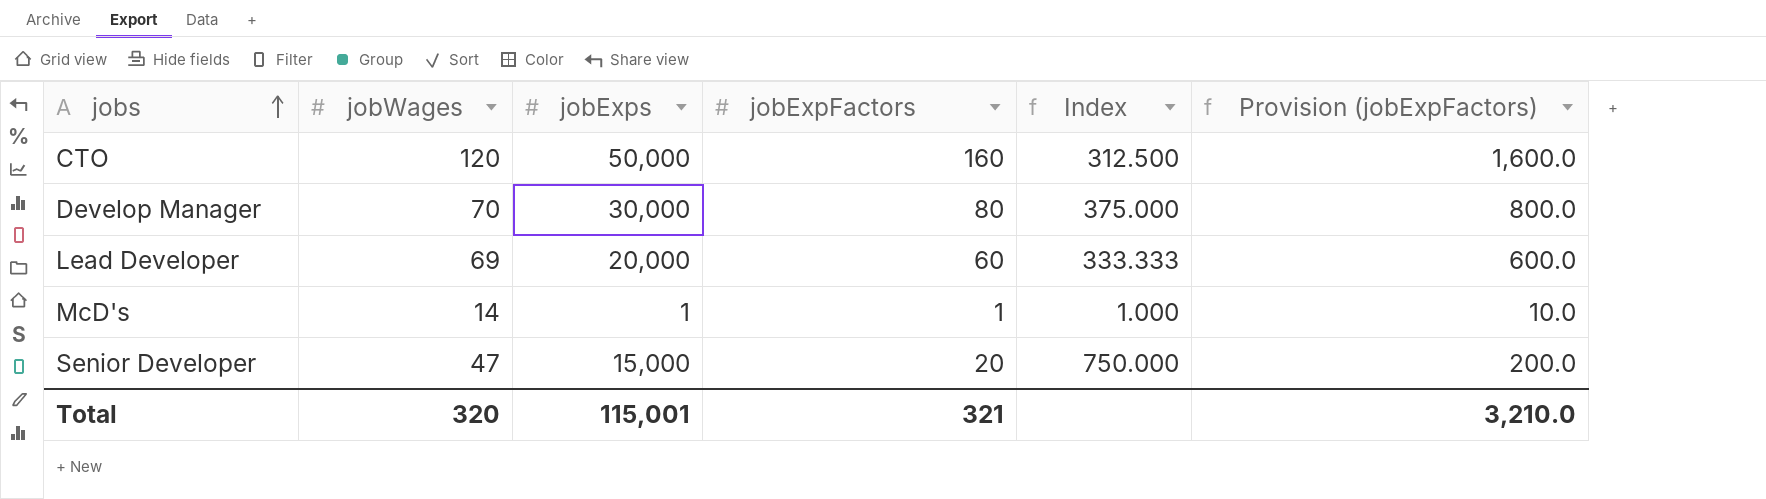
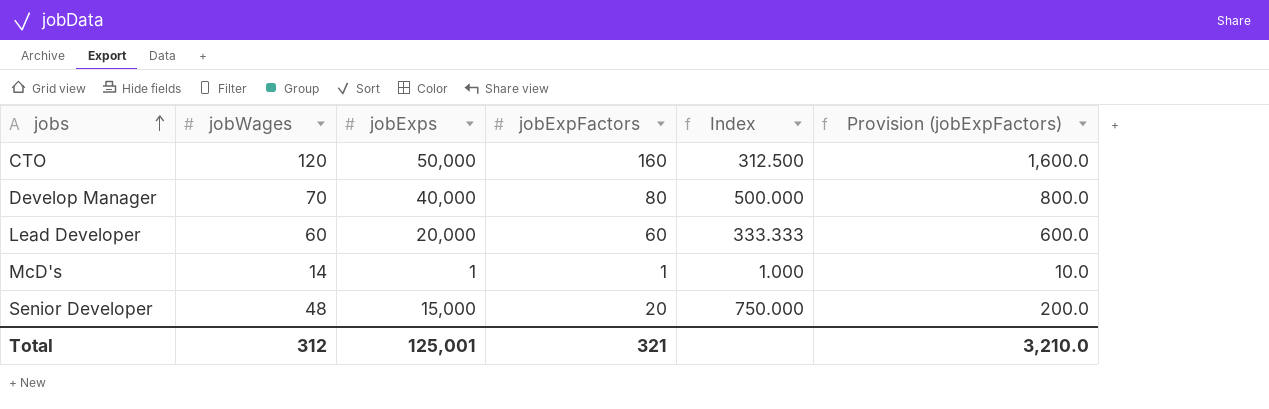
Develop Manager | jobExps: 30,000 -> 40,000
Develop Manager | Index: 375.000 -> 500.000
Lead Developer | jobWages: 69 -> 60
Senior Developer | jobWages: 47 -> 48
Total | jobWages: 320 -> 312
Total | jobExps: 115,001 -> 125,001

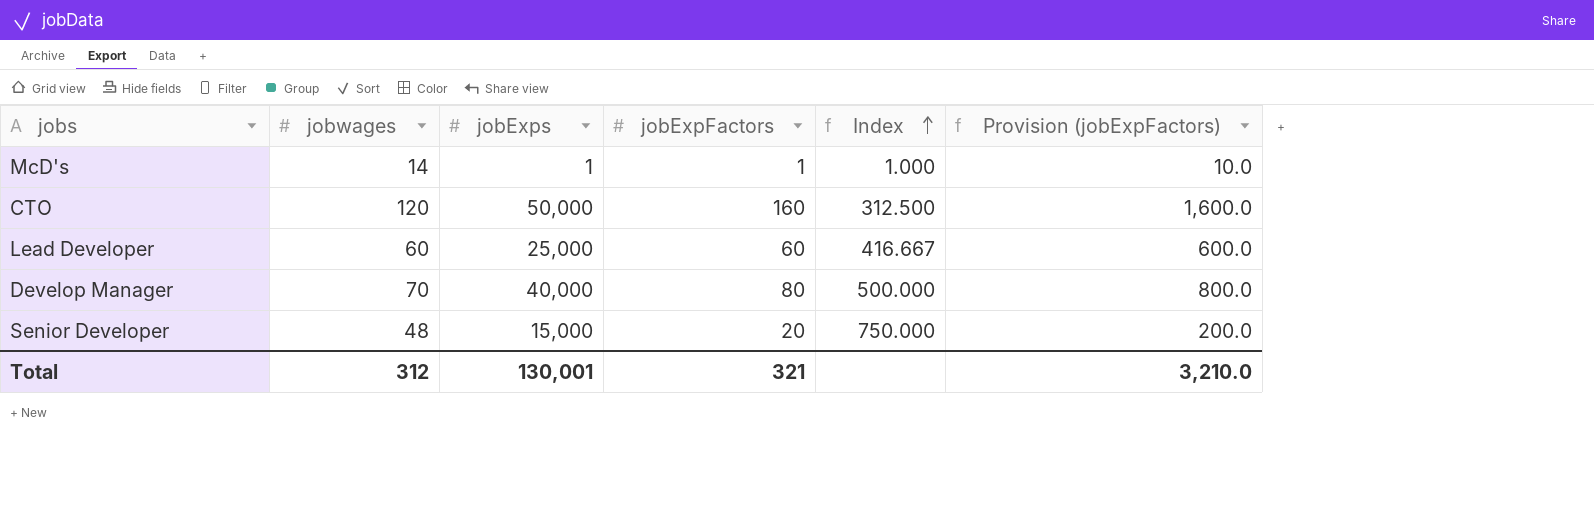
row order: jobs ascending -> Index ascending
column name: jobWages -> jobwages
Lead Developer | jobExps: 20,000 -> 25,000
Lead Developer | Index: 333.333 -> 416.667
Total | jobExps: 125,001 -> 130,001

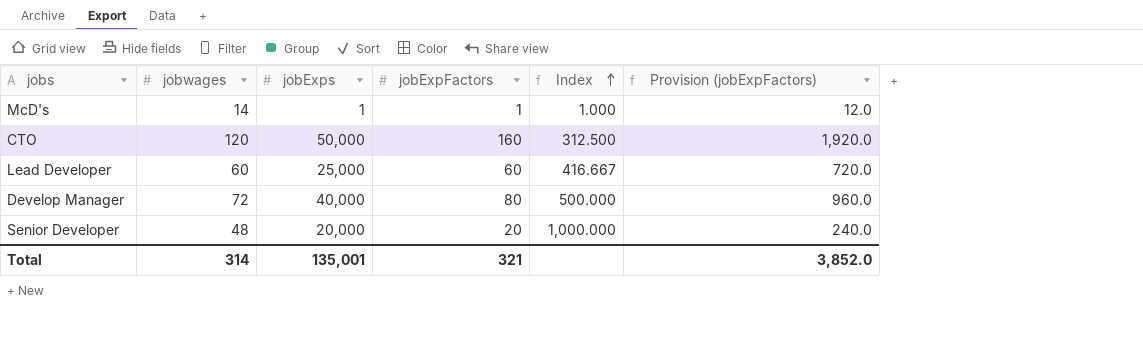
column Provision (jobExpFactors) | formula: [jobExpFactors] * 10 -> [jobExpFactors] * 12
Develop Manager | jobwages: 70 -> 72
Senior Developer | jobExps: 15,000 -> 20,000
Senior Developer | Index: 750.000 -> 1,000.000
Total | jobwages: 312 -> 314
Total | jobExps: 130,001 -> 135,001
Total | Provision (jobExpFactors): 3,210.0 -> 3,852.0

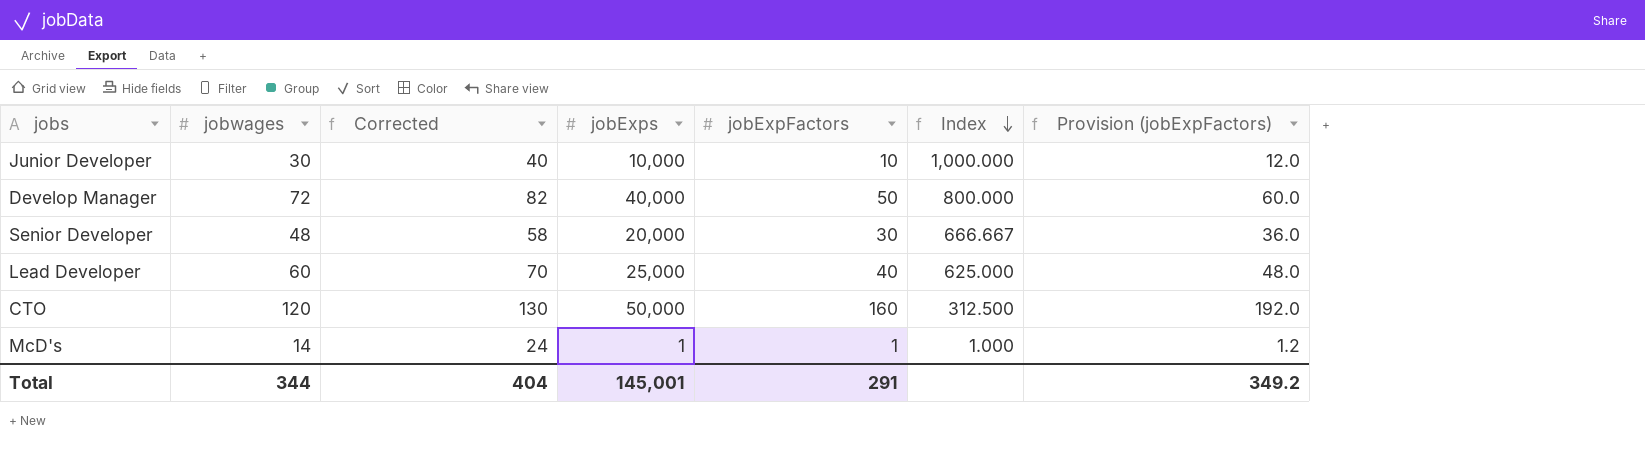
row order: Index ascending -> Index descending
column Corrected | formula: none -> [jobwages] + 10
column Provision (jobExpFactors) | formula: [jobExpFactors] * 12 -> [jobExpFactors] * 1.2
row Junior Developer: none -> 30 | 40 | 10,000 | 10 | 1,000.000 | 12.0
Develop Manager | jobExpFactors: 80 -> 50
Develop Manager | Index: 500.000 -> 800.000
Senior Developer | jobExpFactors: 20 -> 30
Senior Developer | Index: 1,000.000 -> 666.667
Lead Developer | jobExpFactors: 60 -> 40
Lead Developer | Index: 416.667 -> 625.000
Total | jobwages: 314 -> 344
Total | jobExps: 135,001 -> 145,001
Total | jobExpFactors: 321 -> 291
Total | Provision (jobExpFactors): 3,852.0 -> 349.2

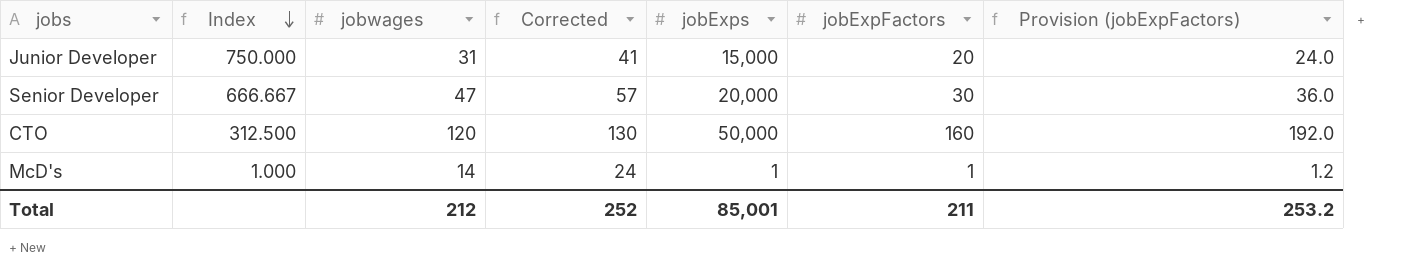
column Index | position: 6 -> 2
row Develop Manager: 72 | 82 | 40,000 | 50 | 800.000 | 60.0 -> none
row Lead Developer: 60 | 70 | 25,000 | 40 | 625.000 | 48.0 -> none
Junior Developer | Index: 1,000.000 -> 750.000
Junior Developer | jobwages: 30 -> 31
Junior Developer | Corrected: 40 -> 41
Junior Developer | jobExps: 10,000 -> 15,000
Junior Developer | jobExpFactors: 10 -> 20
Junior Developer | Provision (jobExpFactors): 12.0 -> 24.0
Senior Developer | jobwages: 48 -> 47
Senior Developer | Corrected: 58 -> 57
Total | jobwages: 344 -> 212
Total | Corrected: 404 -> 252
Total | jobExps: 145,001 -> 85,001
Total | jobExpFactors: 291 -> 211
Total | Provision (jobExpFactors): 349.2 -> 253.2

